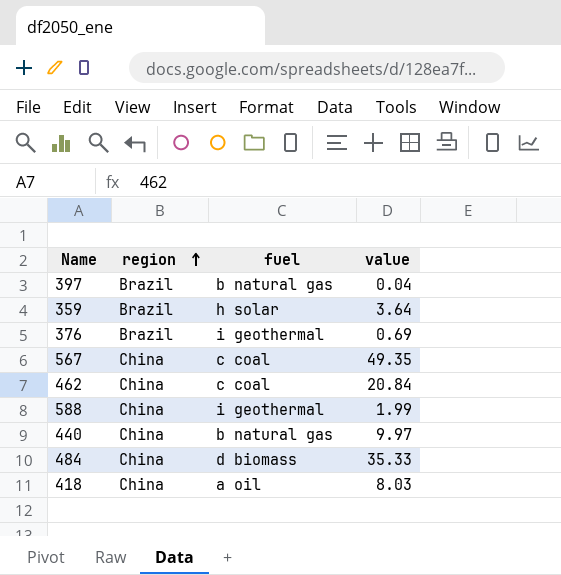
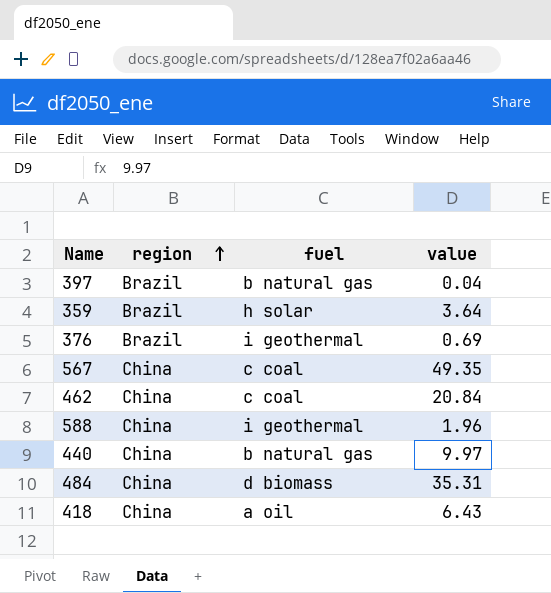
588 | value: 1.99 -> 1.96
484 | value: 35.33 -> 35.31
418 | value: 8.03 -> 6.43

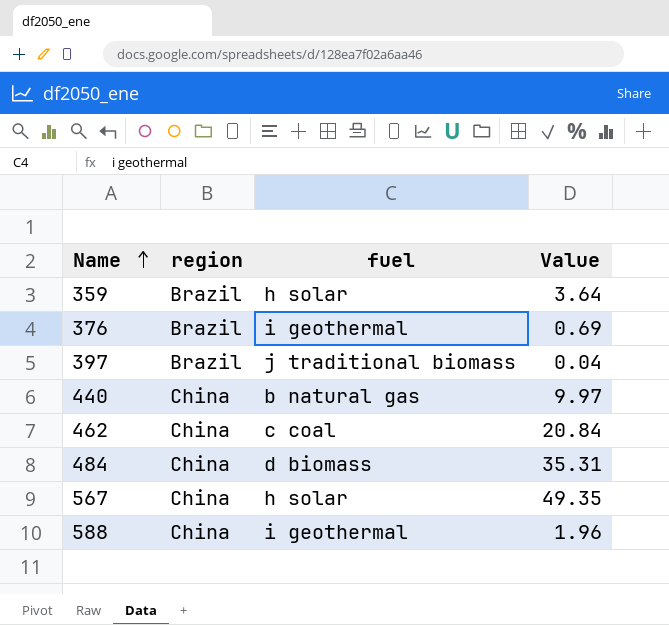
row order: region ascending -> Name ascending
column name: value -> Value
row 418: China | a oil | 6.43 -> none
397 | fuel: b natural gas -> j traditional biomass
567 | fuel: c coal -> h solar

